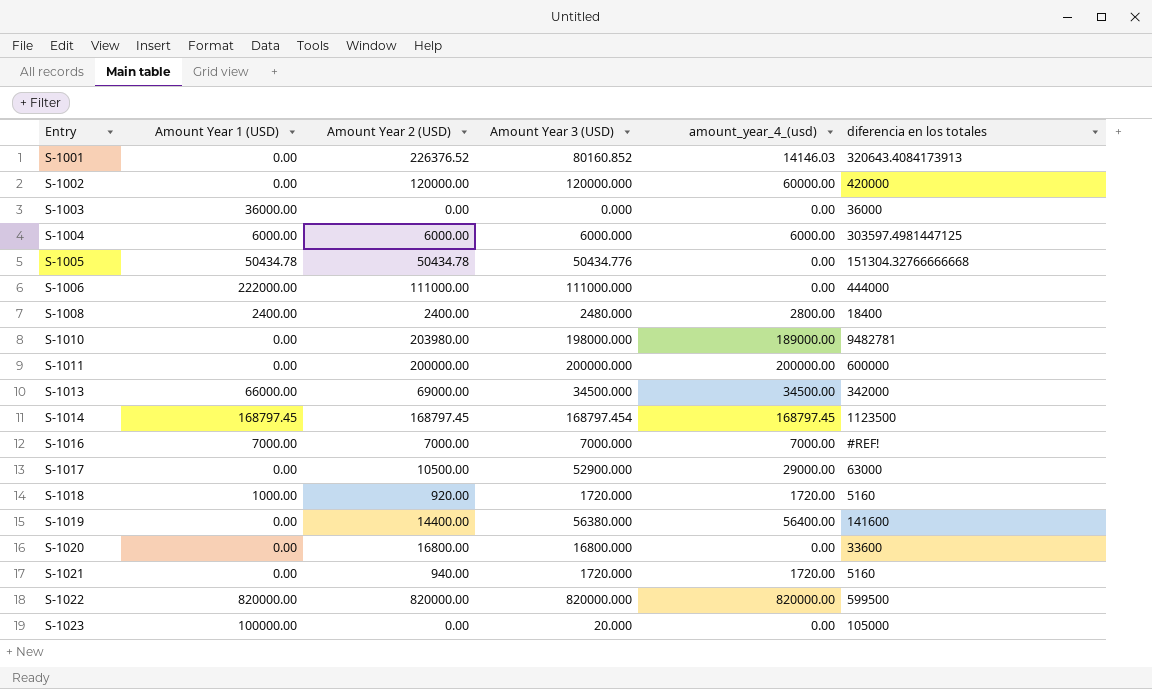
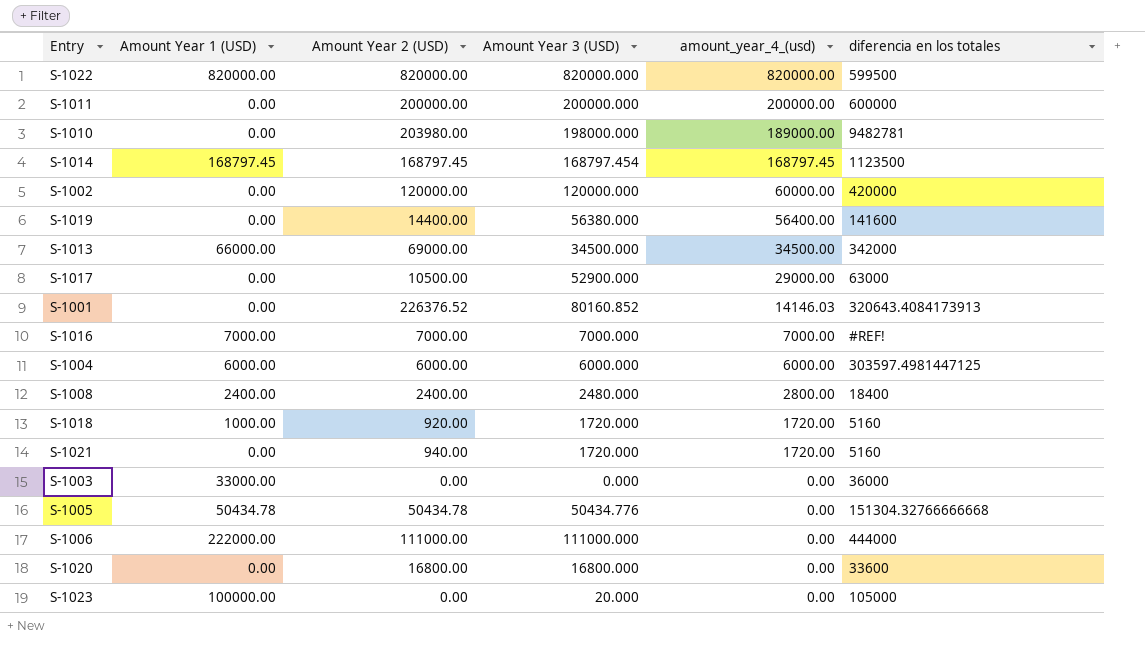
row order: Entry ascending -> amount_year_4_(usd) descending
S-1003 | Amount Year 1 (USD): 36000.00 -> 33000.00

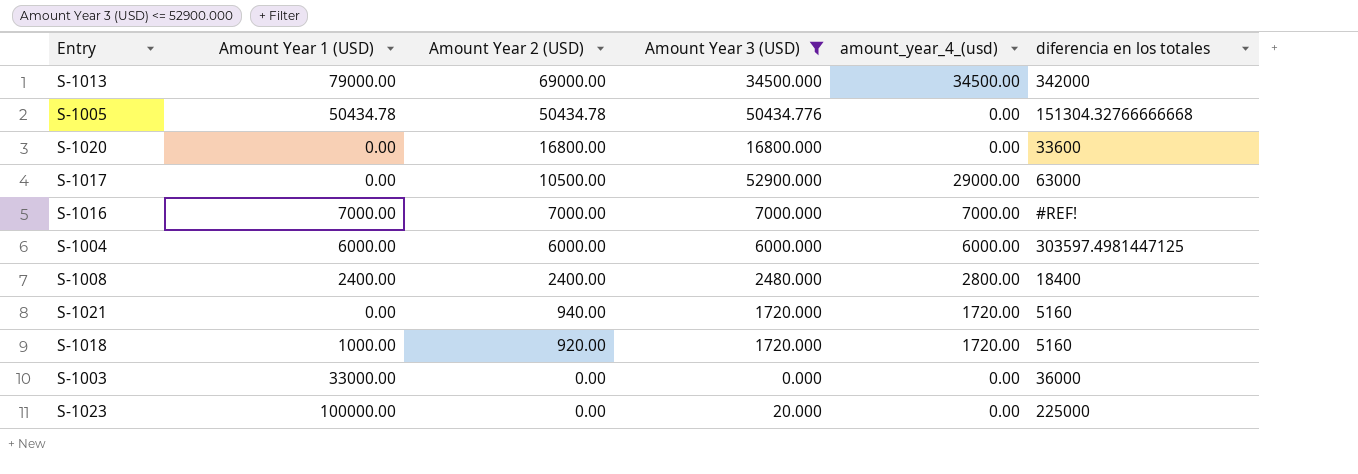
filter: none -> Amount Year 3 (USD) <= 52900.000
row order: amount_year_4_(usd) descending -> Amount Year 2 (USD) descending
S-1013 | Amount Year 1 (USD): 66000.00 -> 79000.00
S-1023 | diferencia en los totales: 105000 -> 225000

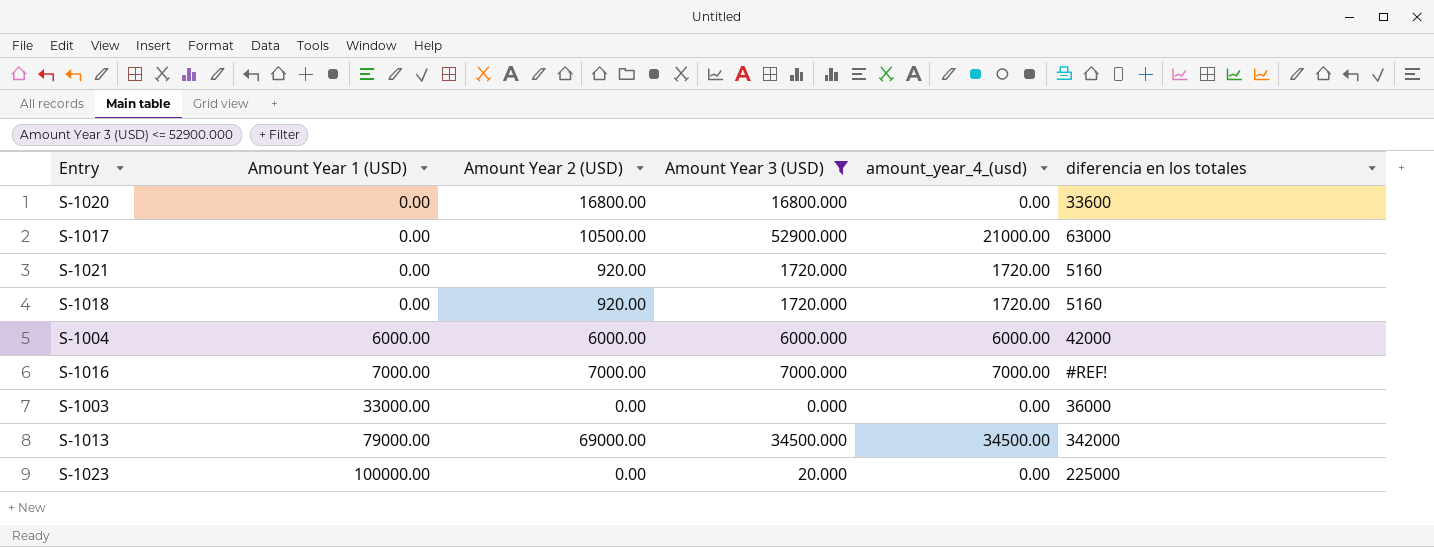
row order: Amount Year 2 (USD) descending -> Amount Year 1 (USD) ascending
row S-1005: 50434.78 | 50434.78 | 50434.776 | 0.00 | 151304.32766666668 -> none
row S-1008: 2400.00 | 2400.00 | 2480.000 | 2800.00 | 18400 -> none
S-1017 | amount_year_4_(usd): 29000.00 -> 21000.00
S-1021 | Amount Year 2 (USD): 940.00 -> 920.00
S-1018 | Amount Year 1 (USD): 1000.00 -> 0.00
S-1004 | diferencia en los totales: 303597.4981447125 -> 42000

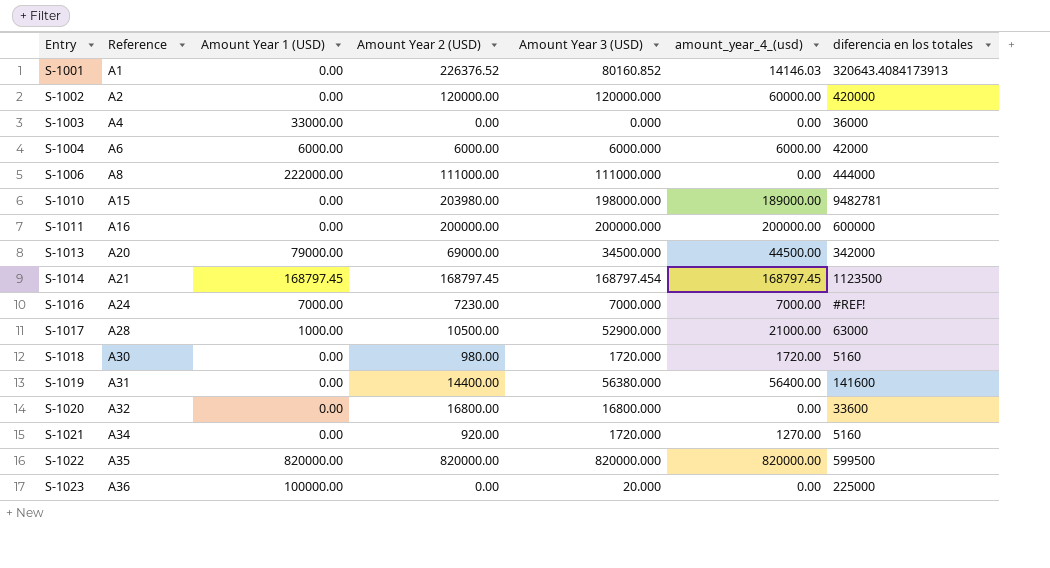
filter: Amount Year 3 (USD) <= 52900.000 -> none
row order: Amount Year 1 (USD) ascending -> Entry ascending
column Reference | position: none -> 2
S-1013 | amount_year_4_(usd): 34500.00 -> 44500.00
S-1016 | Amount Year 2 (USD): 7000.00 -> 7230.00
S-1017 | Amount Year 1 (USD): 0.00 -> 1000.00
S-1018 | Amount Year 2 (USD): 920.00 -> 980.00
S-1021 | amount_year_4_(usd): 1720.00 -> 1270.00

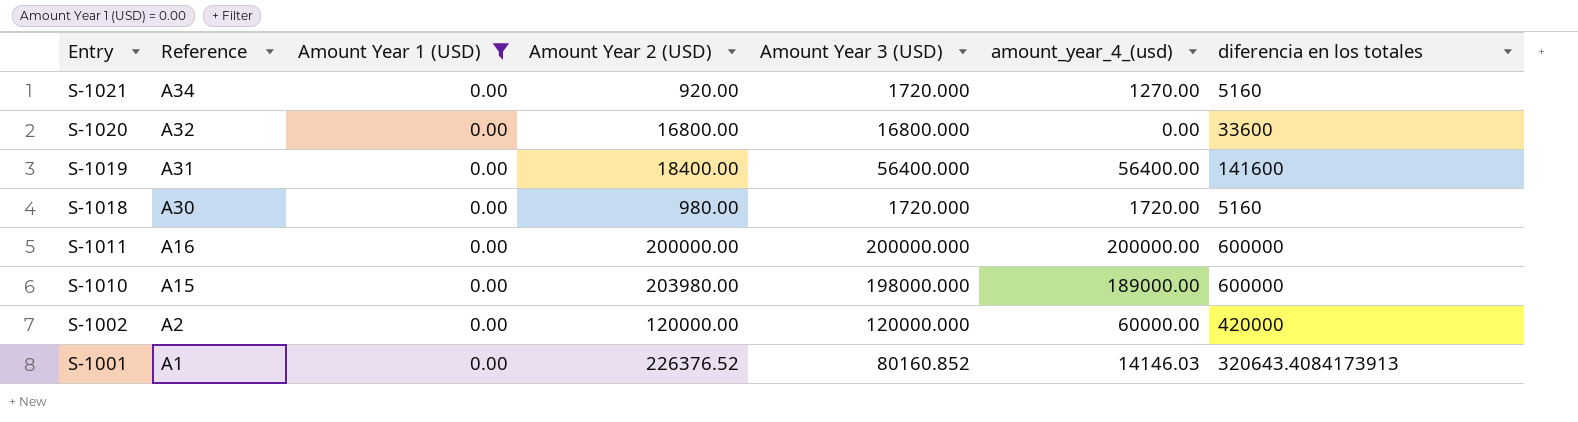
filter: none -> Amount Year 1 (USD) = 0.00
row order: Entry ascending -> Entry descending
S-1019 | Amount Year 2 (USD): 14400.00 -> 18400.00
S-1019 | Amount Year 3 (USD): 56380.000 -> 56400.000
S-1010 | diferencia en los totales: 9482781 -> 600000

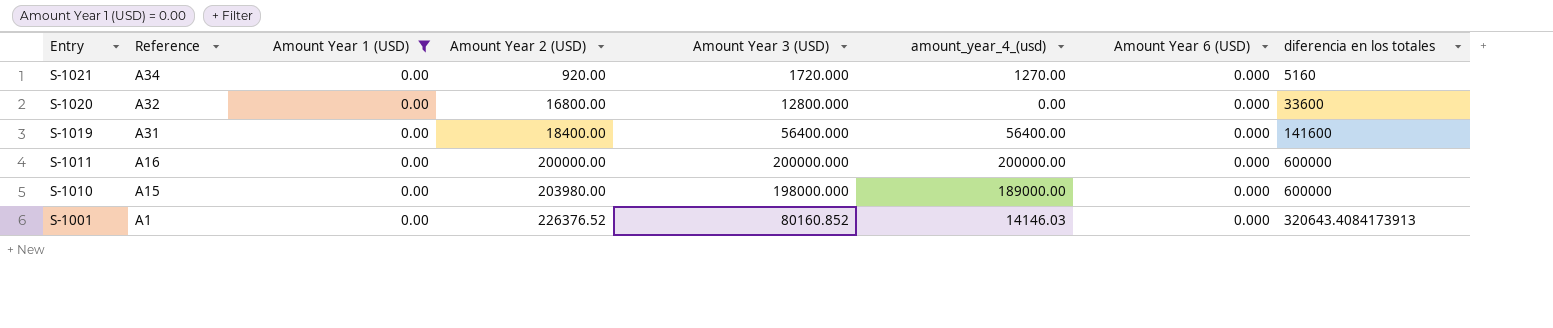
column Amount Year 6 (USD) | position: none -> 7
row S-1018: A30 | 0.00 | 980.00 | 1720.000 | 1720.00 | 5160 -> none
row S-1002: A2 | 0.00 | 120000.00 | 120000.000 | 60000.00 | 420000 -> none
S-1020 | Amount Year 3 (USD): 16800.000 -> 12800.000

